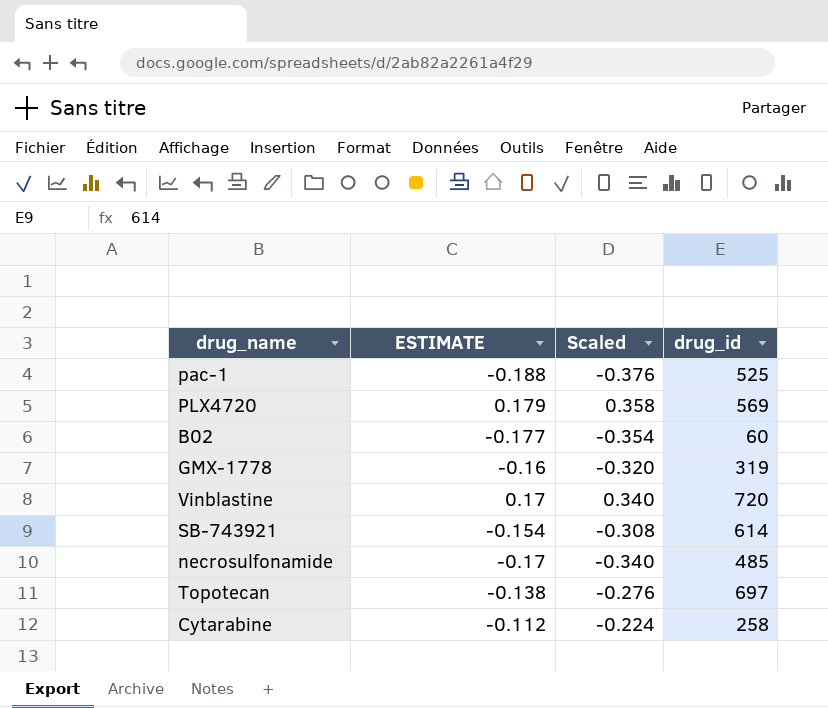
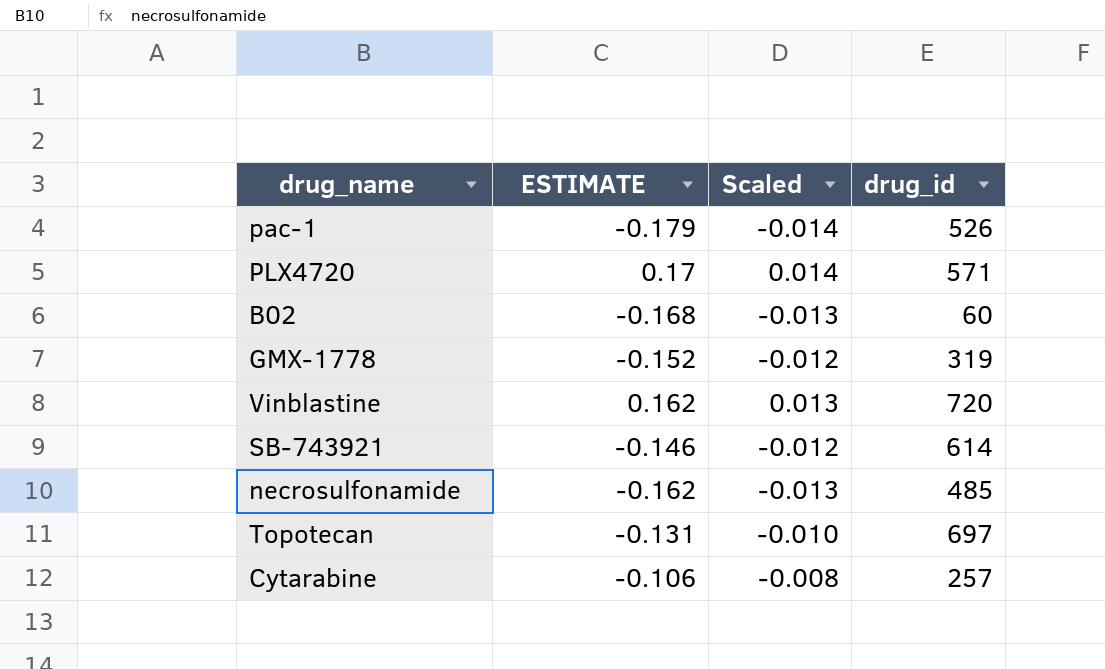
column Scaled | formula: [ESTIMATE] * 2 -> [ESTIMATE] * 0.08
pac-1 | ESTIMATE: -0.188 -> -0.179
pac-1 | drug_id: 525 -> 526
PLX4720 | ESTIMATE: 0.179 -> 0.17
PLX4720 | drug_id: 569 -> 571
B02 | ESTIMATE: -0.177 -> -0.168
GMX-1778 | ESTIMATE: -0.16 -> -0.152
Vinblastine | ESTIMATE: 0.17 -> 0.162
SB-743921 | ESTIMATE: -0.154 -> -0.146
necrosulfonamide | ESTIMATE: -0.17 -> -0.162
Topotecan | ESTIMATE: -0.138 -> -0.131
Cytarabine | ESTIMATE: -0.112 -> -0.106
Cytarabine | drug_id: 258 -> 257

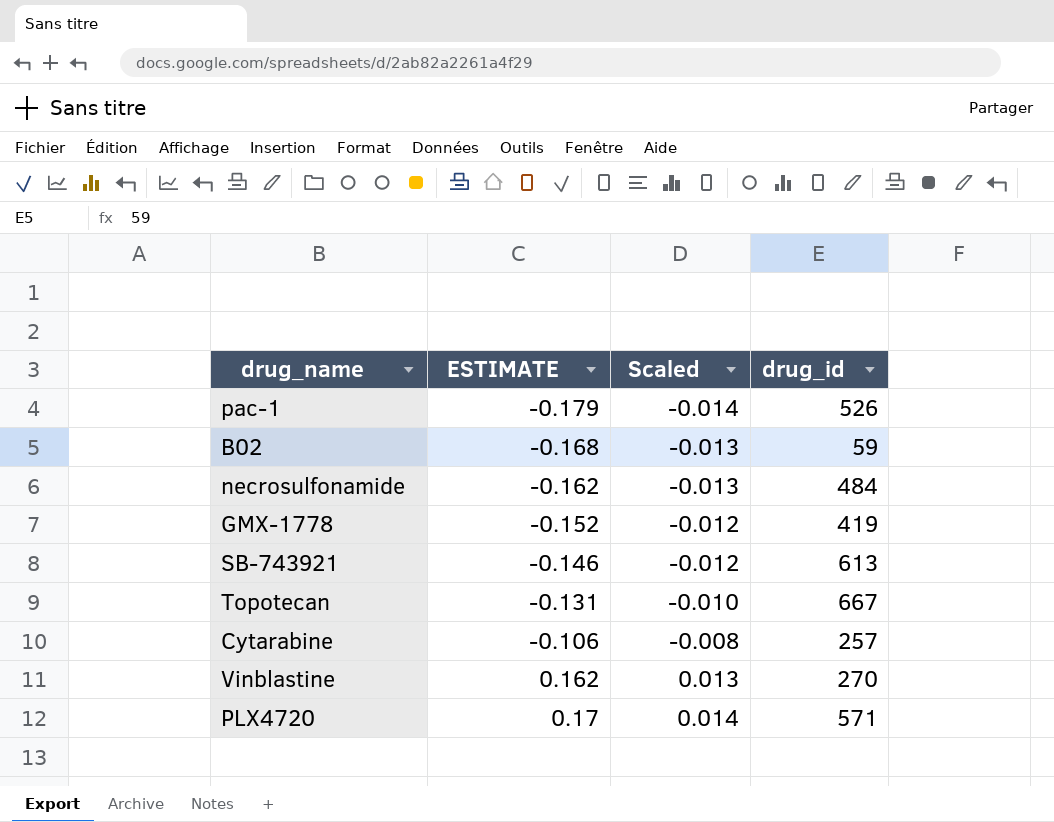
row order: none -> ESTIMATE ascending
B02 | drug_id: 60 -> 59
necrosulfonamide | drug_id: 485 -> 484
GMX-1778 | drug_id: 319 -> 419
SB-743921 | drug_id: 614 -> 613
Topotecan | drug_id: 697 -> 667
Vinblastine | drug_id: 720 -> 270

